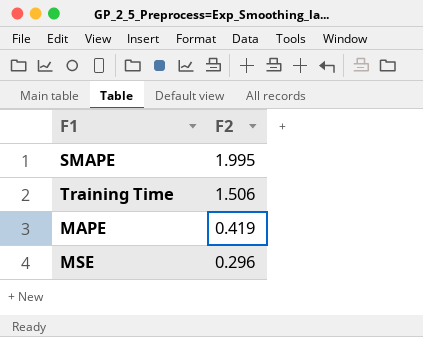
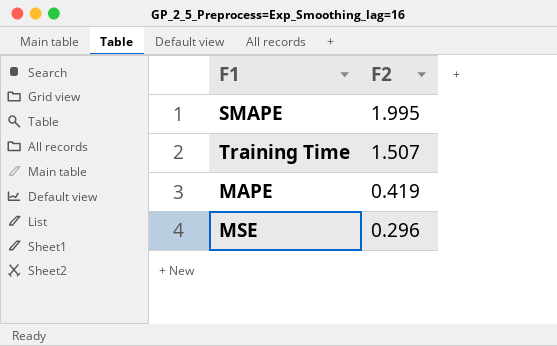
Training Time | F2: 1.506 -> 1.507

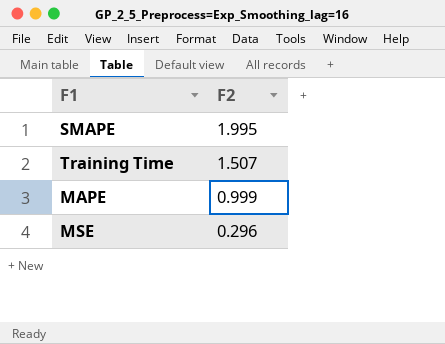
MAPE | F2: 0.419 -> 0.999

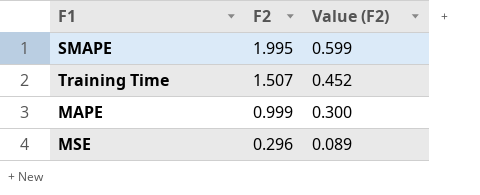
column Value (F2) | formula: none -> [F2] * 0.3

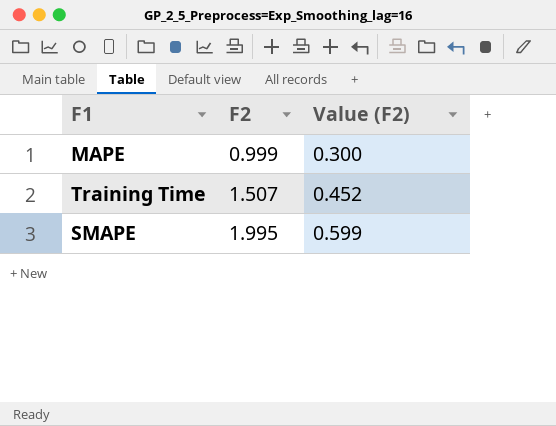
row order: F2 descending -> F2 ascending
row MSE: 0.296 | 0.089 -> none

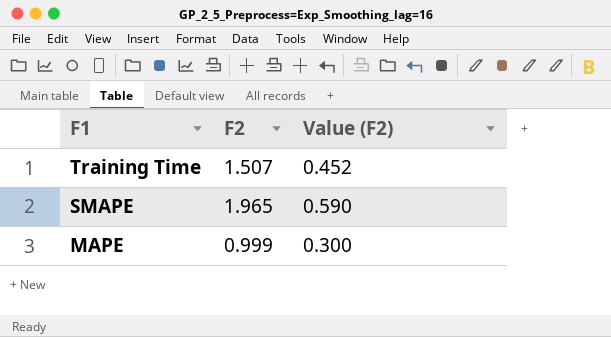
row order: F2 ascending -> F1 descending
SMAPE | F2: 1.995 -> 1.965
SMAPE | Value (F2): 0.599 -> 0.590

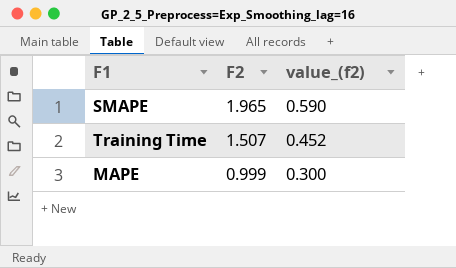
row order: F1 descending -> F2 descending
column name: Value (F2) -> value_(f2)

